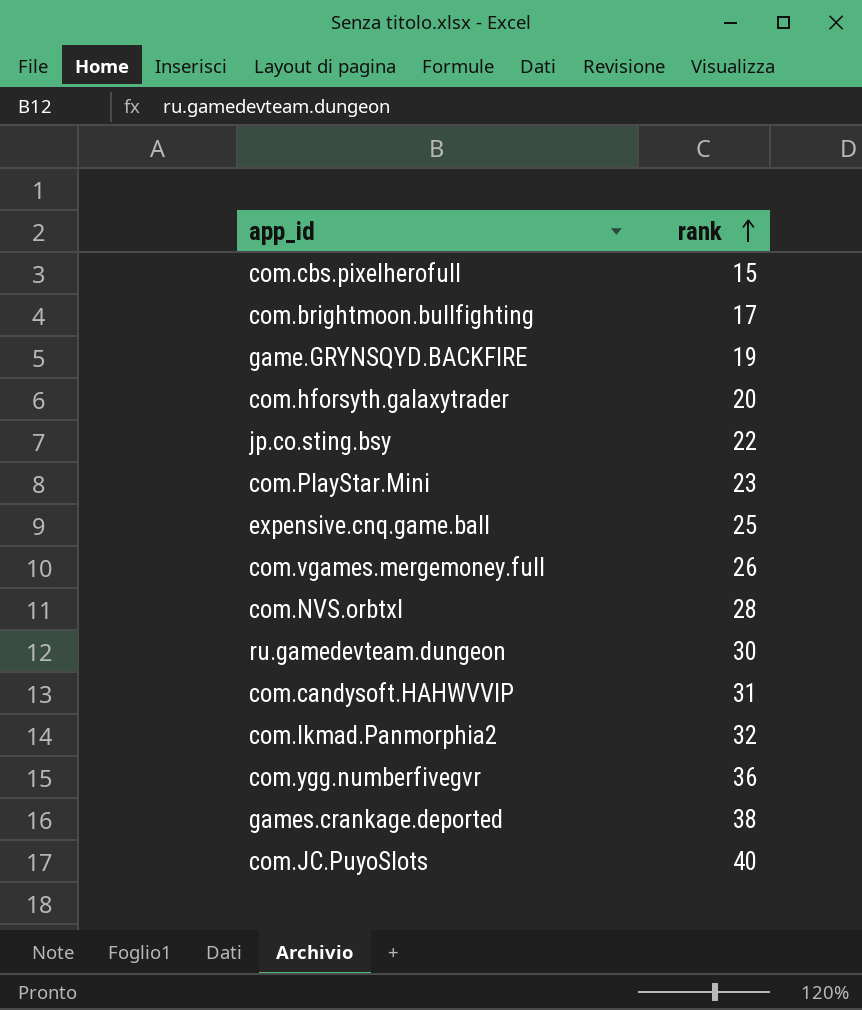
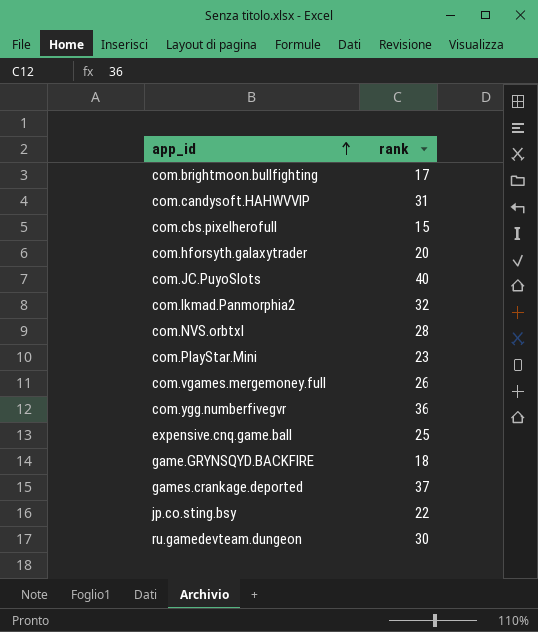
row order: rank ascending -> app_id ascending
game.GRYNSQYD.BACKFIRE | rank: 19 -> 18
games.crankage.deported | rank: 38 -> 37

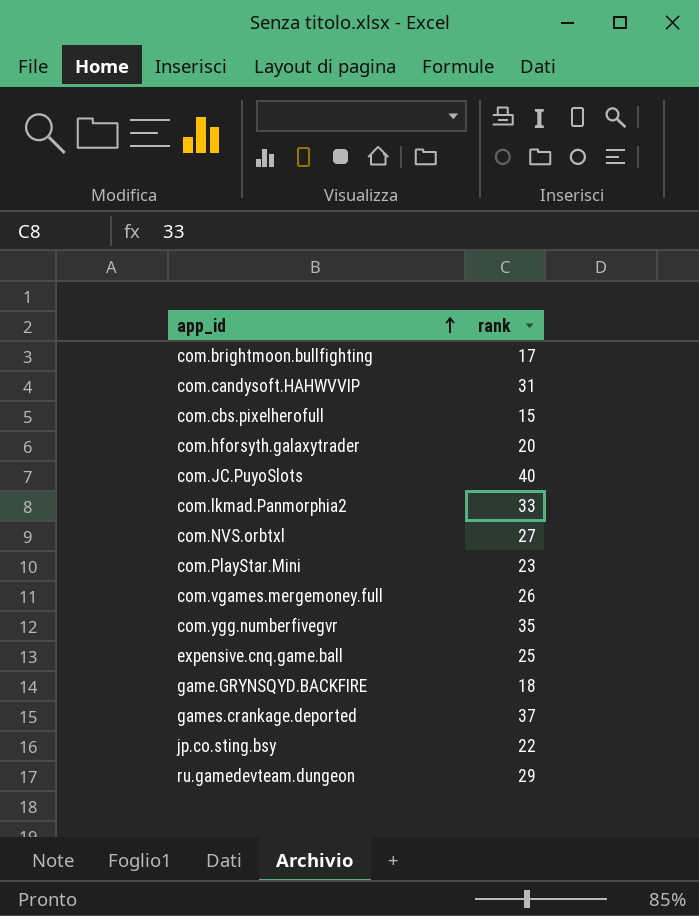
com.lkmad.Panmorphia2 | rank: 32 -> 33
com.NVS.orbtxl | rank: 28 -> 27
com.ygg.numberfivegvr | rank: 36 -> 35
ru.gamedevteam.dungeon | rank: 30 -> 29

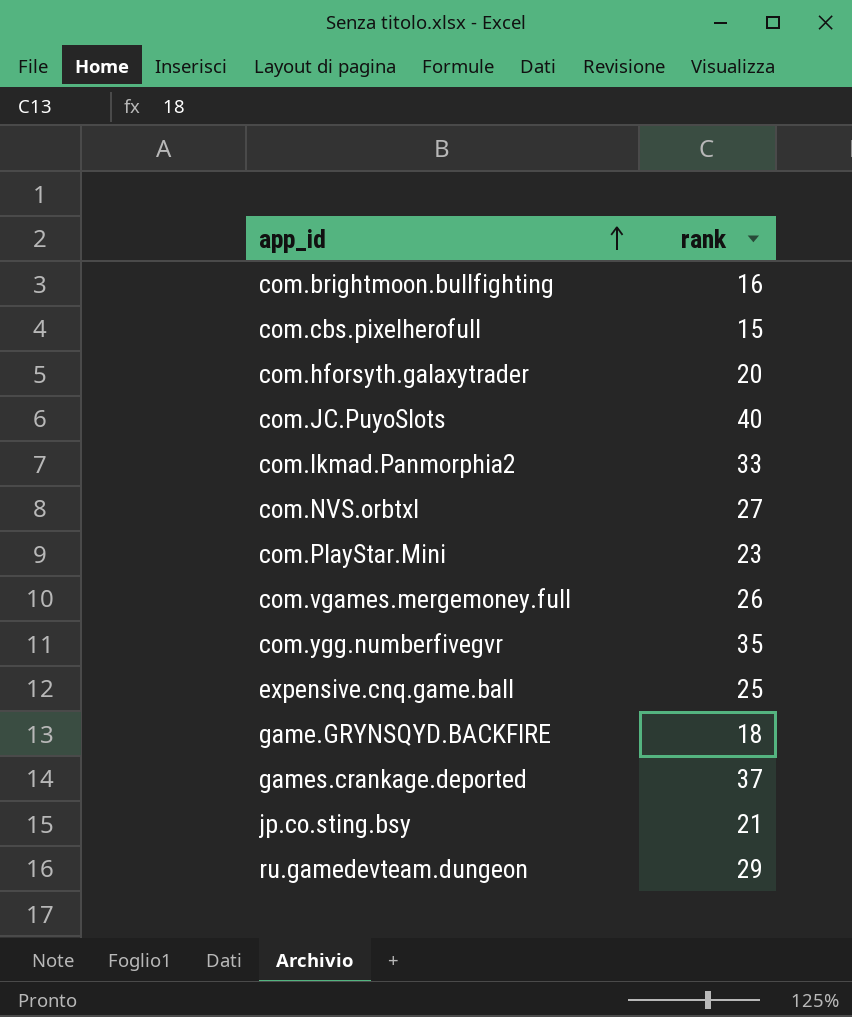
row com.candysoft.HAHWVVIP: 31 -> none
com.brightmoon.bullfighting | rank: 17 -> 16
jp.co.sting.bsy | rank: 22 -> 21

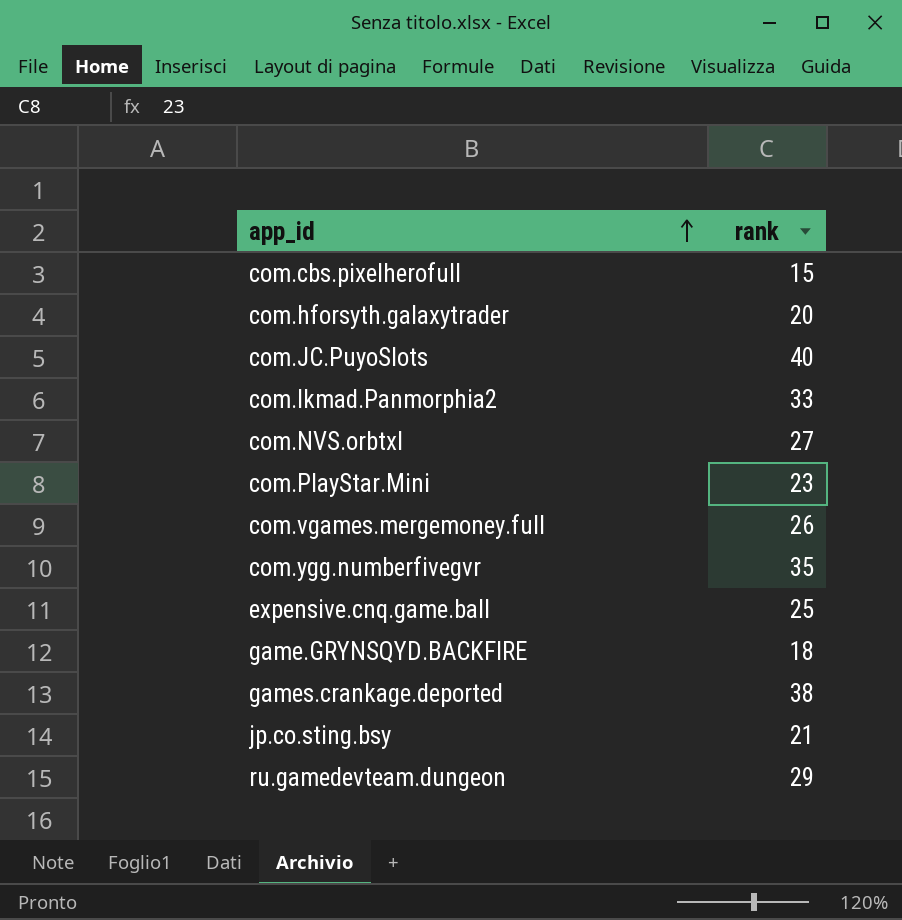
row com.brightmoon.bullfighting: 16 -> none
games.crankage.deported | rank: 37 -> 38

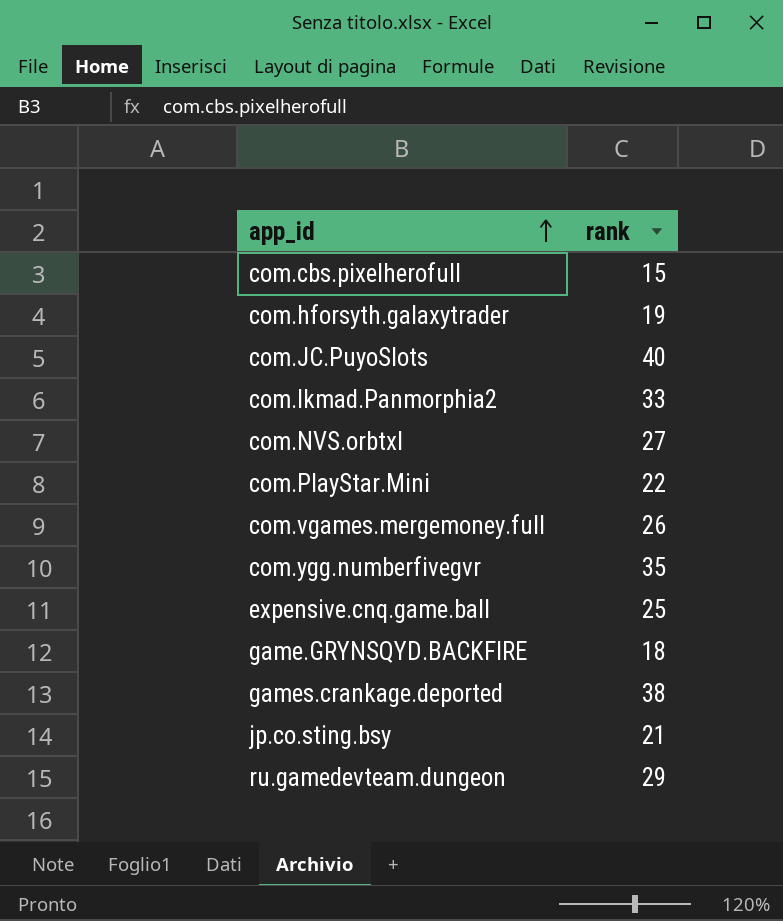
com.hforsyth.galaxytrader | rank: 20 -> 19
com.PlayStar.Mini | rank: 23 -> 22

